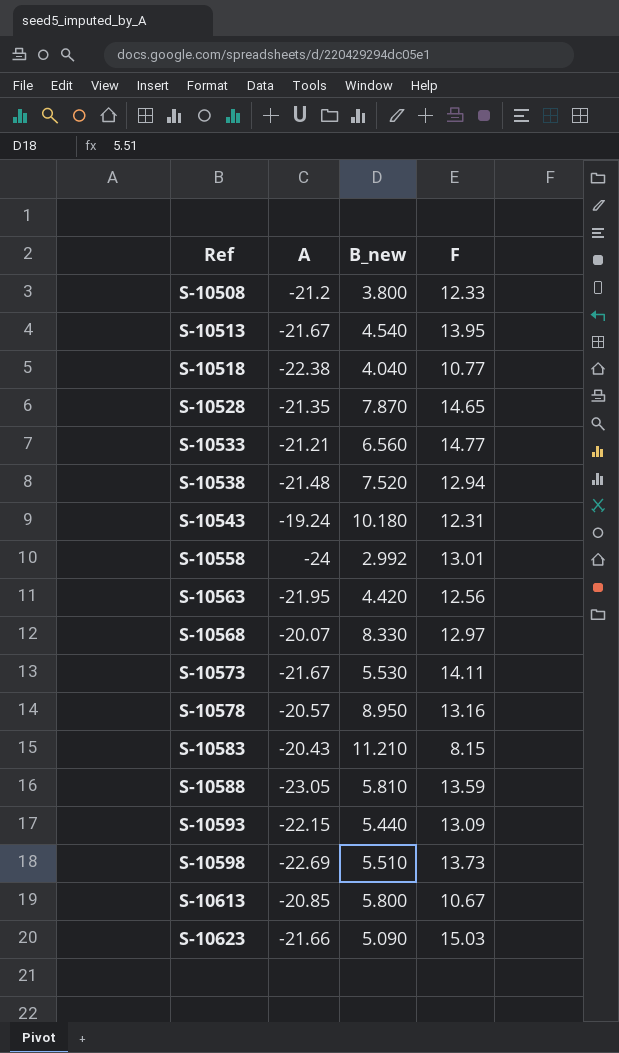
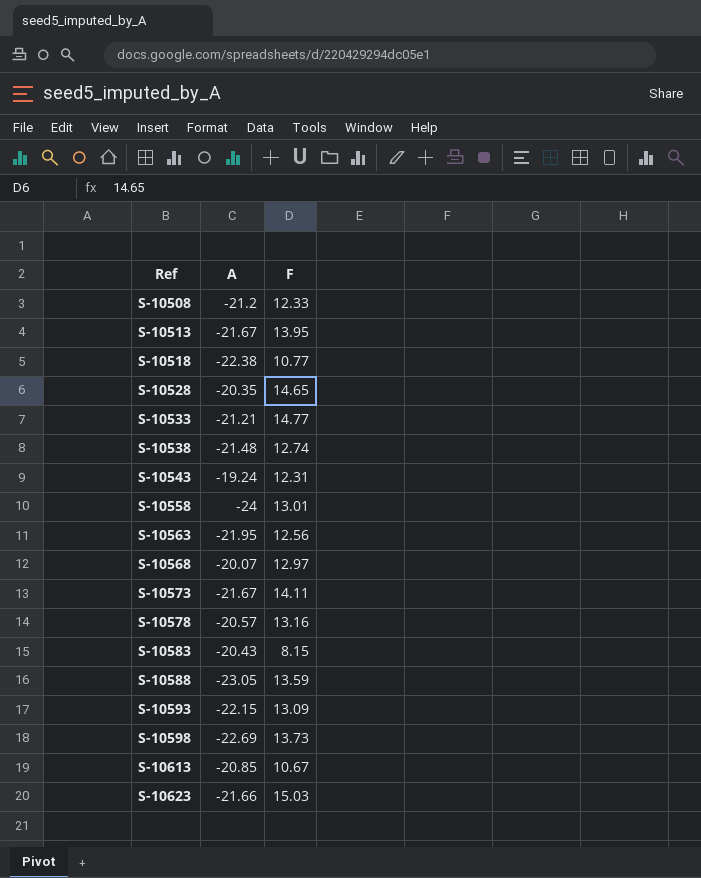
column B_new | position: 3 -> none
S-10528 | A: -21.35 -> -20.35
S-10538 | F: 12.94 -> 12.74

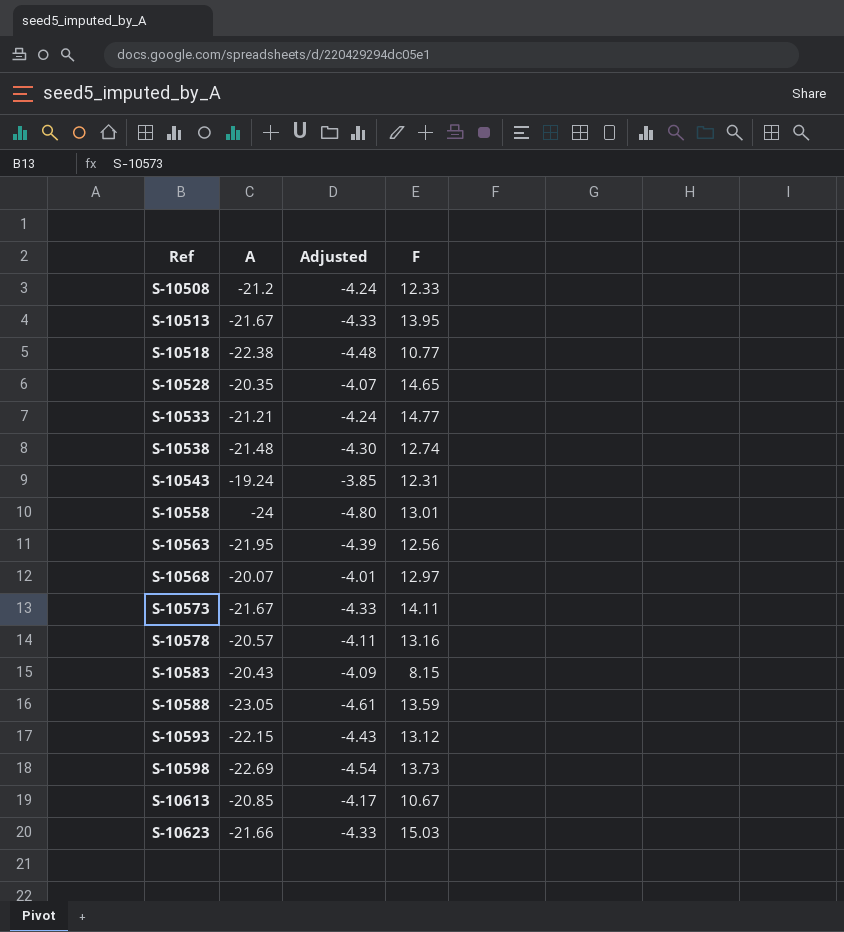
column Adjusted | formula: none -> [A] * 0.2
S-10593 | F: 13.09 -> 13.12

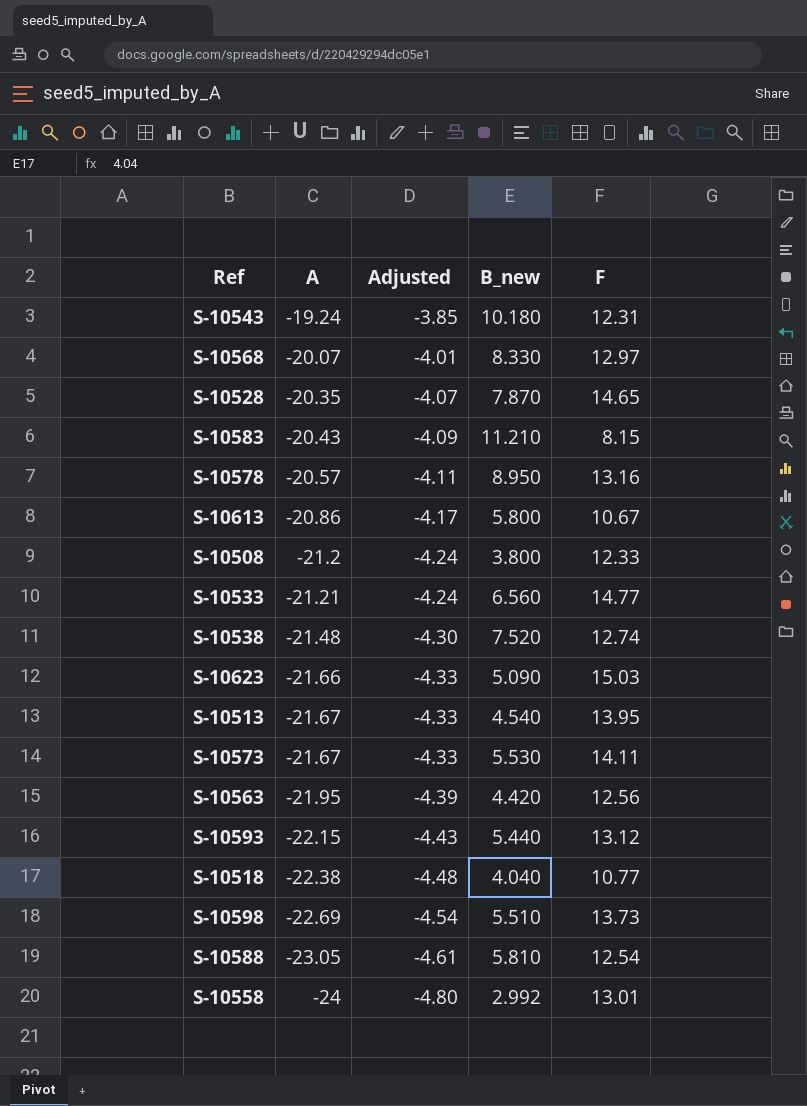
row order: Ref ascending -> A descending
column B_new | position: none -> 4
S-10613 | A: -20.85 -> -20.86
S-10588 | F: 13.59 -> 12.54

